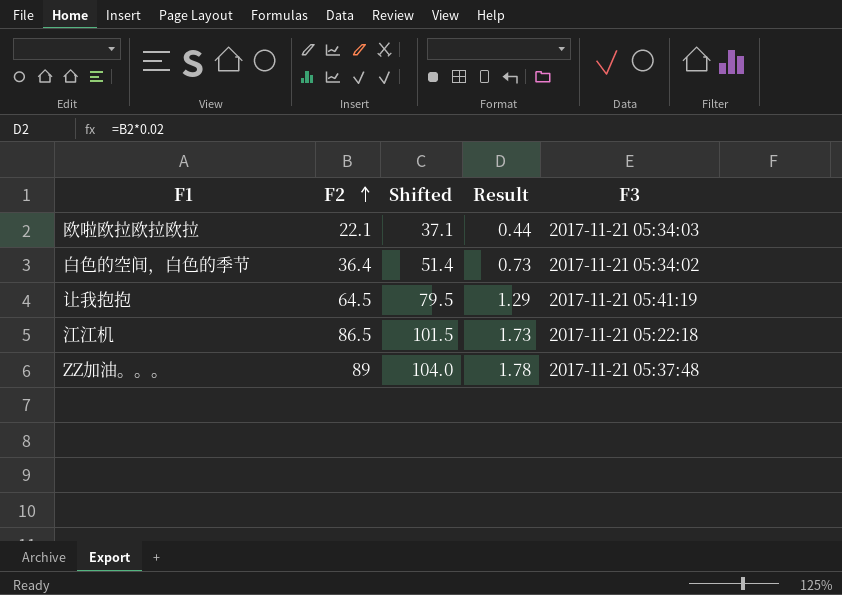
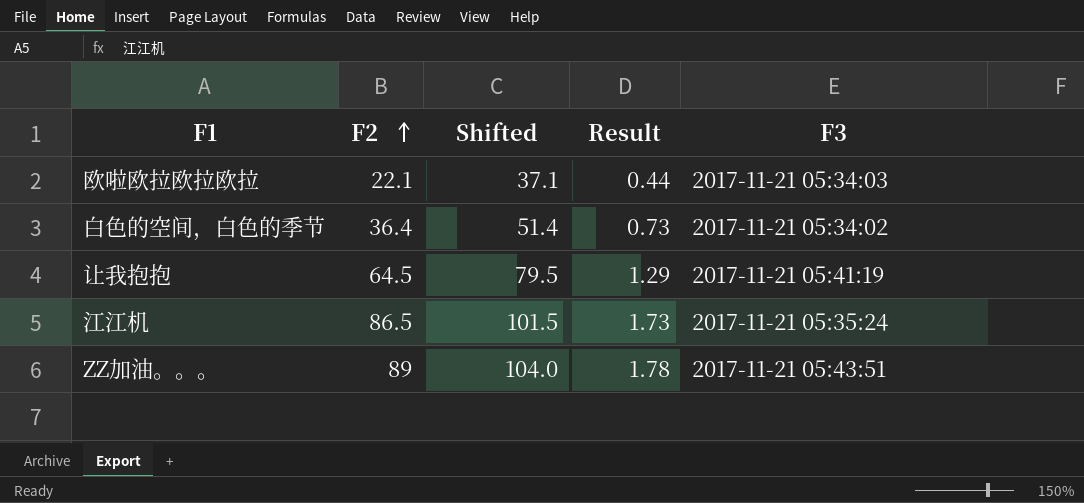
江江机 | F3: 2017-11-21 05:22:18 -> 2017-11-21 05:35:24
ZZ加油。。。 | F3: 2017-11-21 05:37:48 -> 2017-11-21 05:43:51

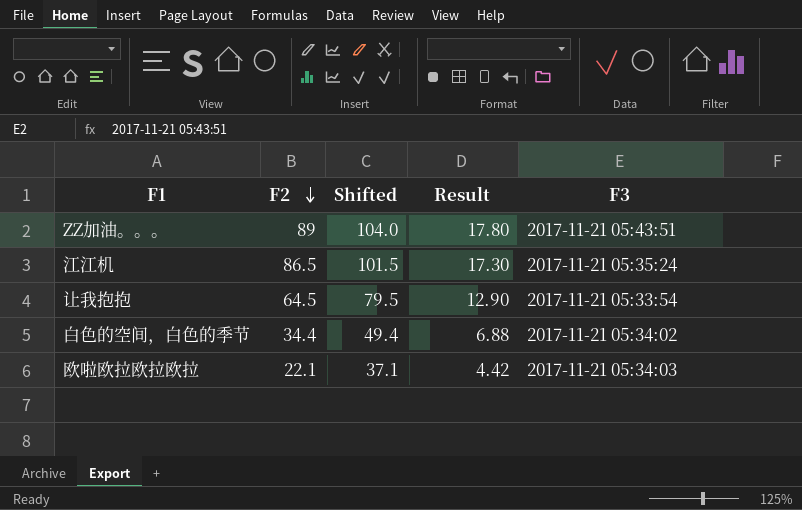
row order: F2 ascending -> F2 descending
column Result | formula: [F2] * 0.02 -> [F2] * 0.2
让我抱抱 | F3: 2017-11-21 05:41:19 -> 2017-11-21 05:33:54
白色的空间，白色的季节 | F2: 36.4 -> 34.4
白色的空间，白色的季节 | Shifted: 51.4 -> 49.4

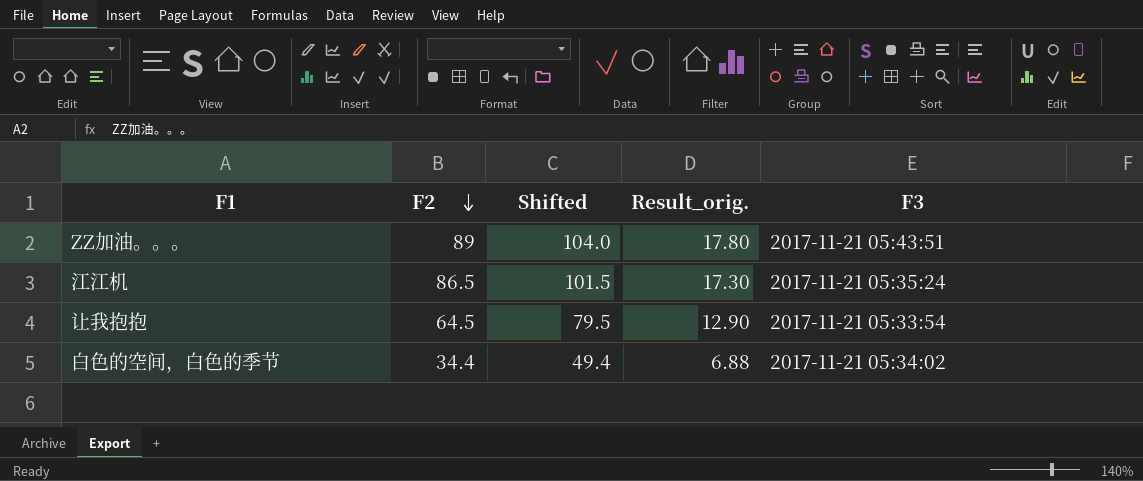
column name: Result -> Result_orig.
row 欧啦欧拉欧拉欧拉: 22.1 | 37.1 | 4.42 | 2017-11-21 05:34:03 -> none

